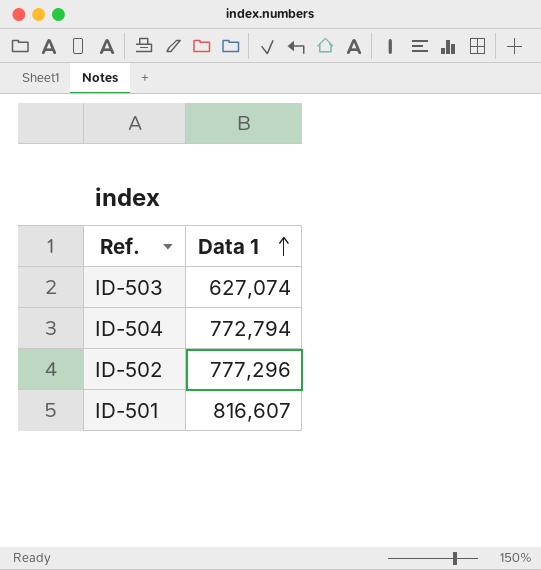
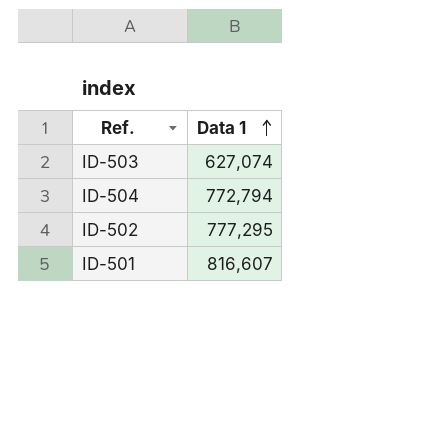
ID-502 | Data 1: 777,296 -> 777,295

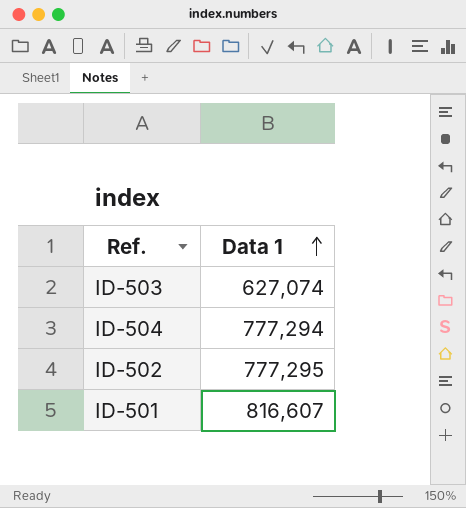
ID-504 | Data 1: 772,794 -> 777,294

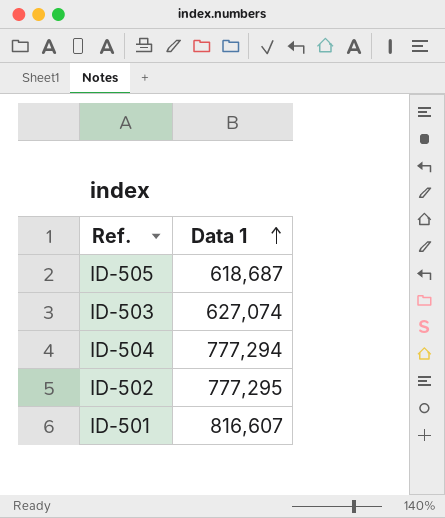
row ID-505: none -> 618,687

